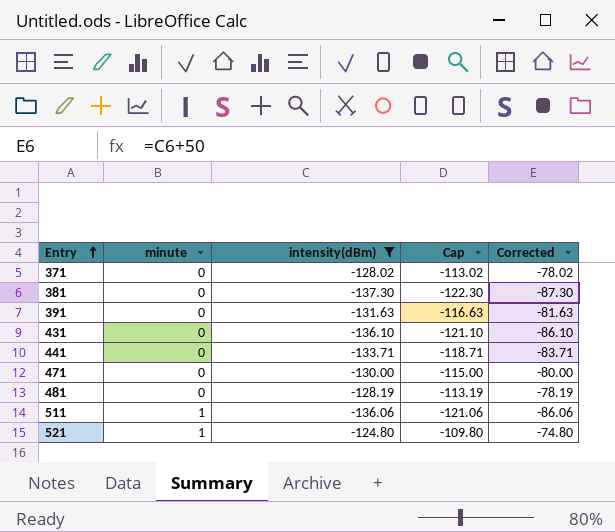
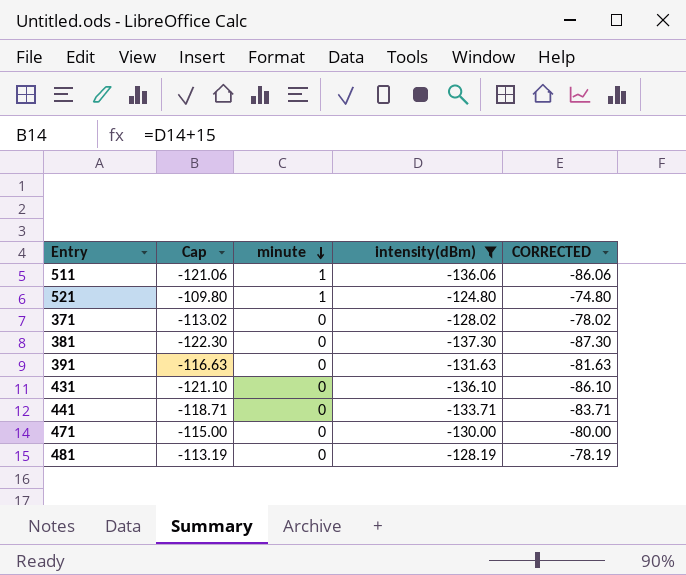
row order: Entry ascending -> minute descending
column Cap | position: 4 -> 2
column name: Corrected -> CORRECTED

